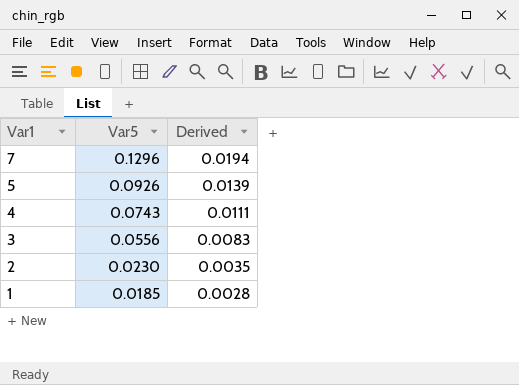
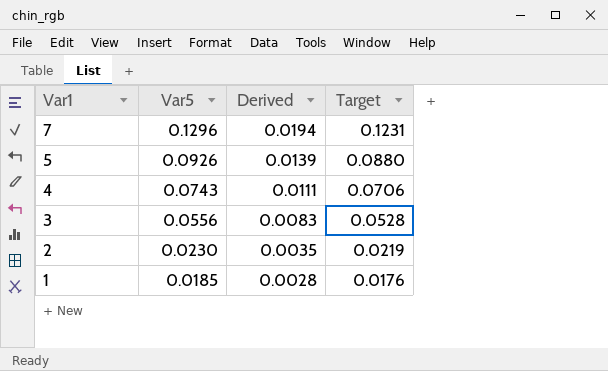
column Target | formula: none -> [Var5] * 0.95

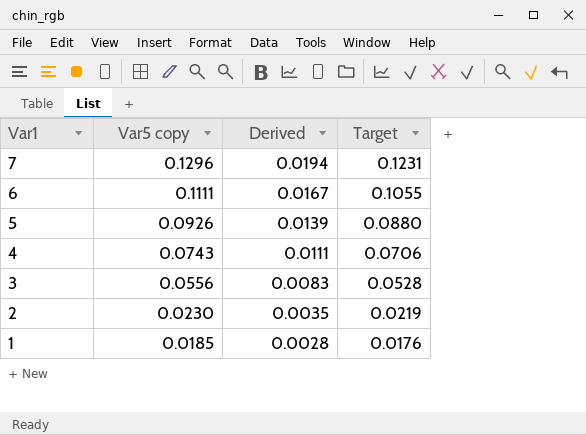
column name: Var5 -> Var5 copy
row 6: none -> 0.1111 | 0.0167 | 0.1055

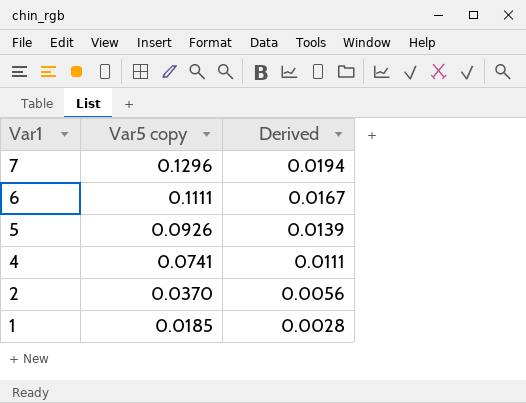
column Target | formula: [Var5 copy] * 0.95 -> none
row 3: 0.0556 | 0.0083 | 0.0528 -> none
4 | Var5 copy: 0.0743 -> 0.0741
2 | Var5 copy: 0.0230 -> 0.0370
2 | Derived: 0.0035 -> 0.0056

